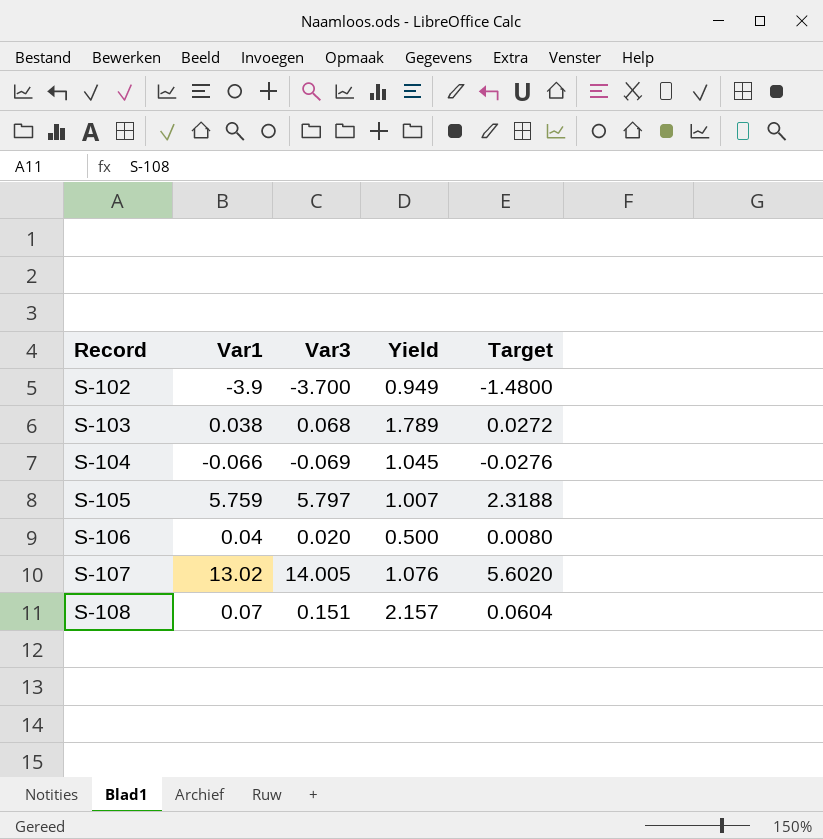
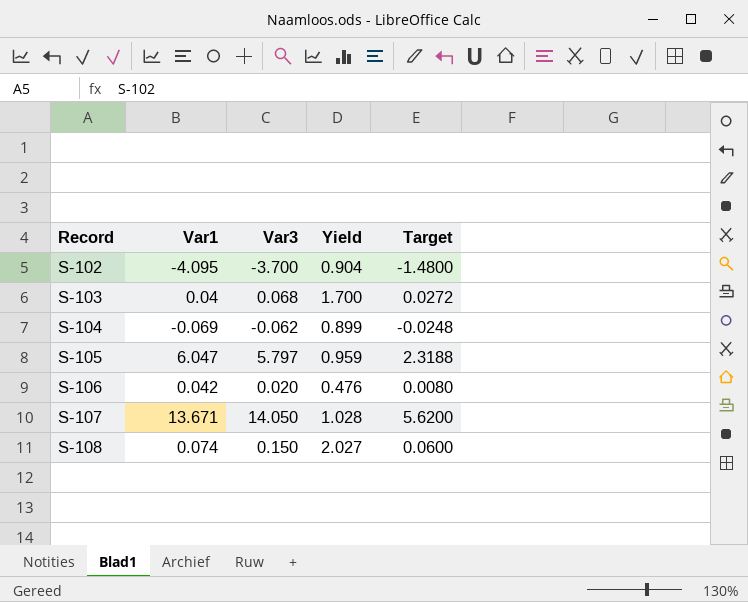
S-102 | Var1: -3.9 -> -4.095
S-102 | Yield: 0.949 -> 0.904
S-103 | Var1: 0.038 -> 0.04
S-103 | Yield: 1.789 -> 1.700
S-104 | Var1: -0.066 -> -0.069
S-104 | Var3: -0.069 -> -0.062
S-104 | Yield: 1.045 -> 0.899
S-104 | Target: -0.0276 -> -0.0248
S-105 | Var1: 5.759 -> 6.047
S-105 | Yield: 1.007 -> 0.959
S-106 | Var1: 0.04 -> 0.042
S-106 | Yield: 0.500 -> 0.476
S-107 | Var1: 13.02 -> 13.671
S-107 | Var3: 14.005 -> 14.050
S-107 | Yield: 1.076 -> 1.028
S-107 | Target: 5.6020 -> 5.6200
S-108 | Var1: 0.07 -> 0.074
S-108 | Var3: 0.151 -> 0.150
S-108 | Yield: 2.157 -> 2.027
S-108 | Target: 0.0604 -> 0.0600

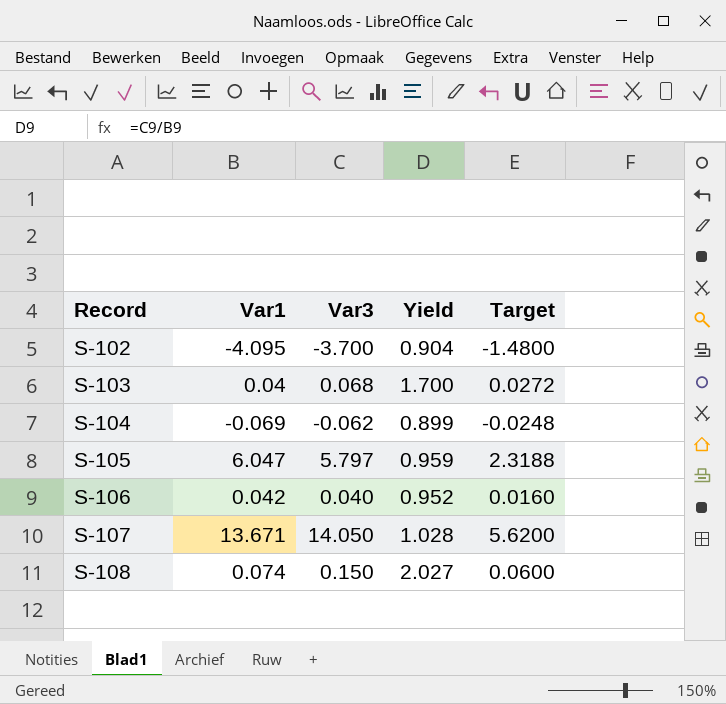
S-106 | Var3: 0.020 -> 0.040
S-106 | Yield: 0.476 -> 0.952
S-106 | Target: 0.0080 -> 0.0160

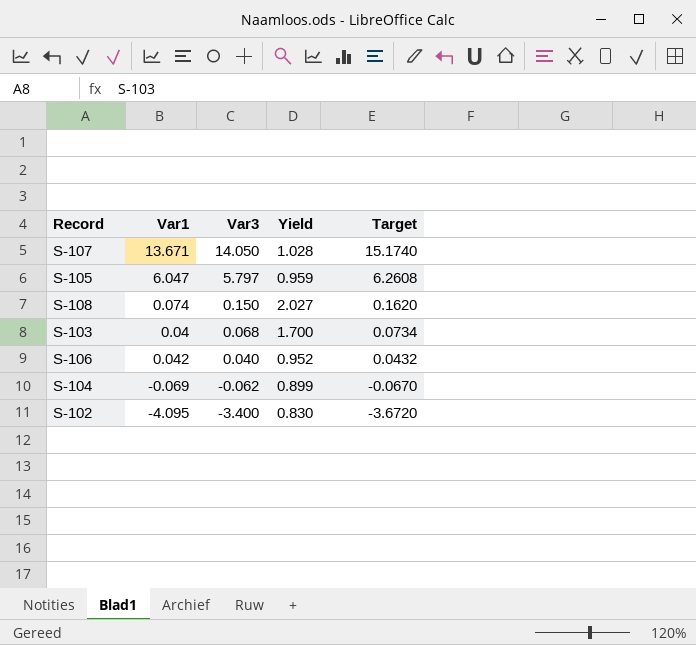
row order: Record ascending -> Var3 descending
column Target | formula: [Var3] * 0.4 -> [Var3] * 1.08
S-102 | Var3: -3.700 -> -3.400
S-102 | Yield: 0.904 -> 0.830

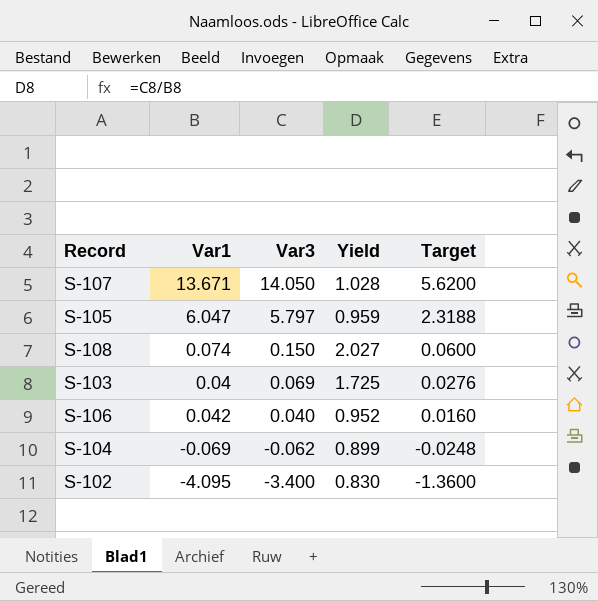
column Target | formula: [Var3] * 1.08 -> [Var3] * 0.4
S-103 | Var3: 0.068 -> 0.069
S-103 | Yield: 1.700 -> 1.725

